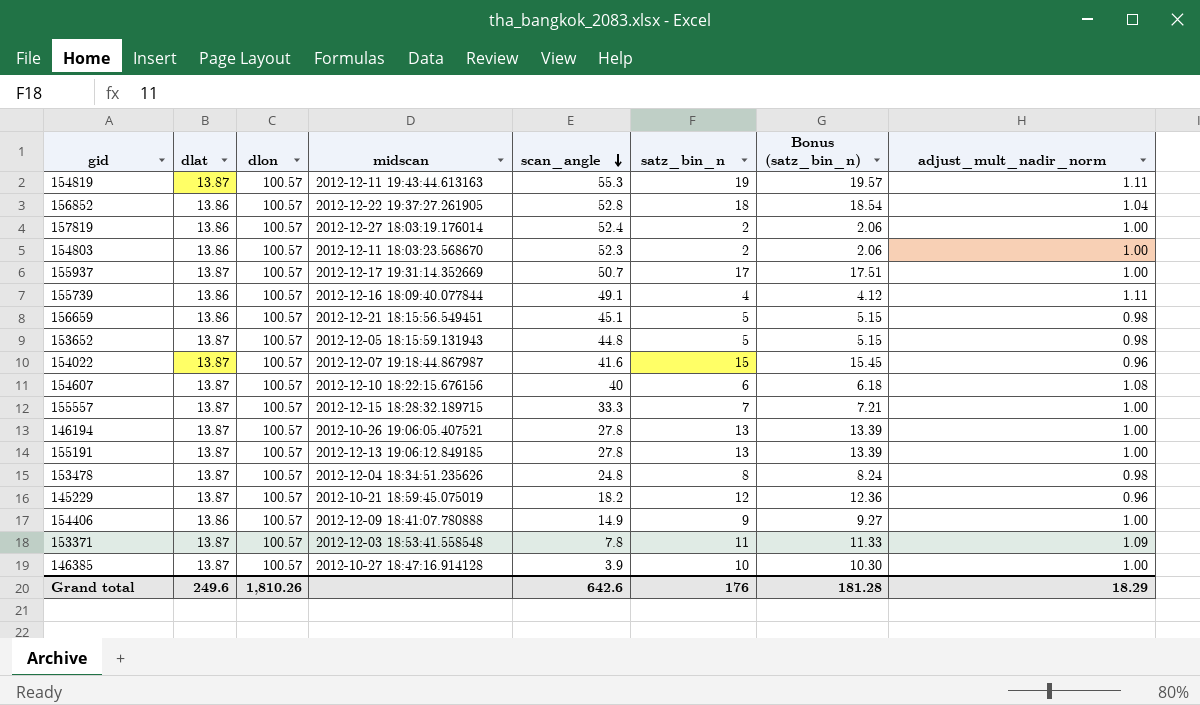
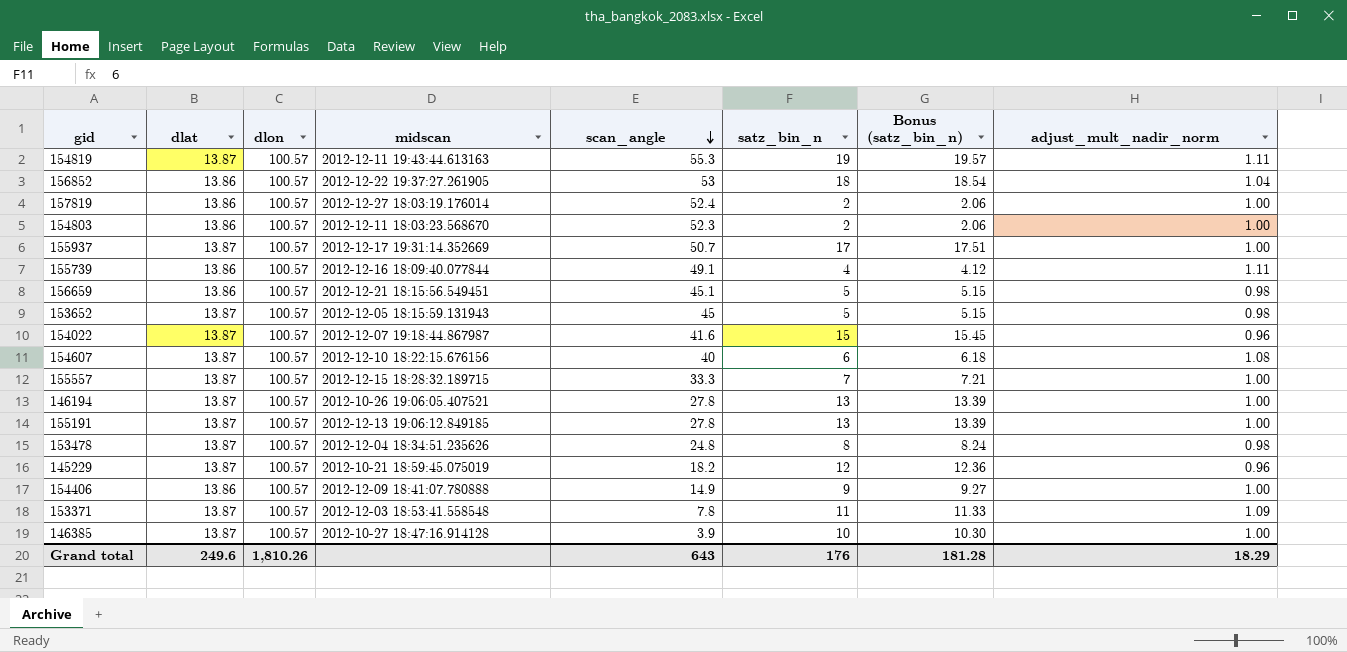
156852 | scan_angle: 52.8 -> 53
153652 | scan_angle: 44.8 -> 45
Grand total | scan_angle: 642.6 -> 643

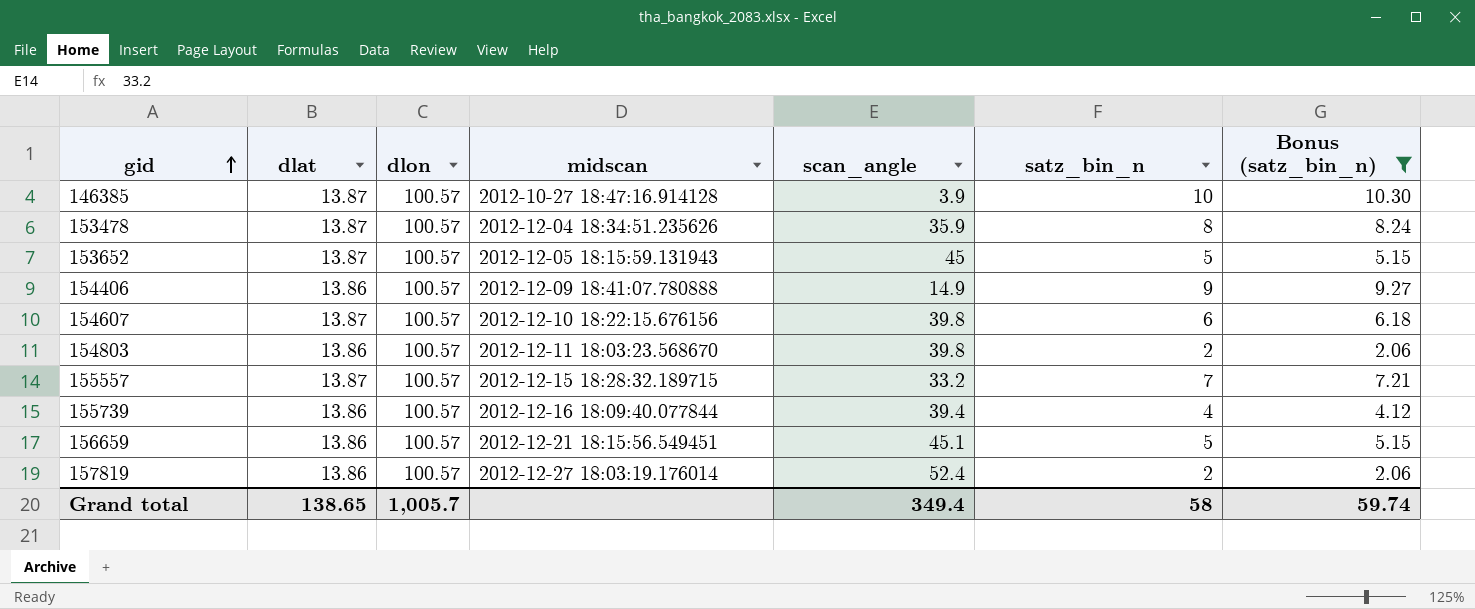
filter: none -> Bonus (satz_bin_n) <= 10.30
row order: scan_angle descending -> gid ascending
column adjust_mult_nadir_norm | position: 8 -> none
153478 | scan_angle: 24.8 -> 35.9
154607 | scan_angle: 40 -> 39.8
154803 | scan_angle: 52.3 -> 39.8
155557 | scan_angle: 33.3 -> 33.2
155739 | scan_angle: 49.1 -> 39.4
Grand total | dlat: 249.6 -> 138.65
Grand total | dlon: 1,810.26 -> 1,005.7
Grand total | scan_angle: 643 -> 349.4
Grand total | satz_bin_n: 176 -> 58
Grand total | Bonus (satz_bin_n): 181.28 -> 59.74

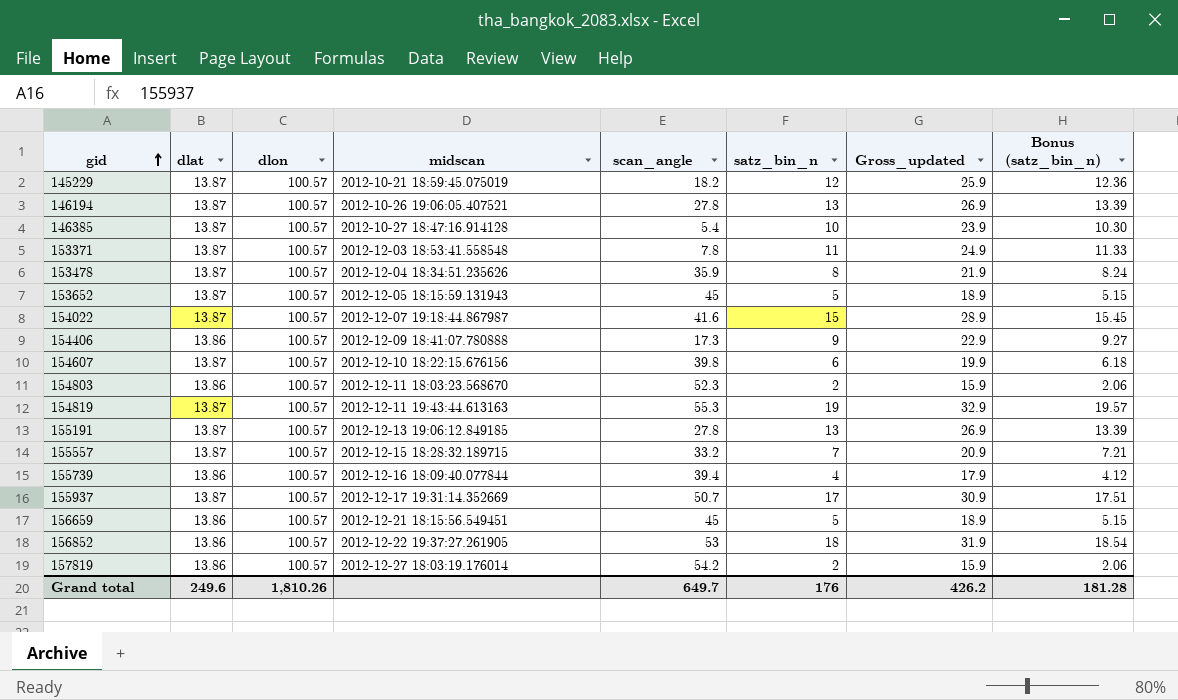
filter: Bonus (satz_bin_n) <= 10.30 -> none
column Gross_updated | formula: none -> [dlat] + [satz_bin_n]
146385 | scan_angle: 3.9 -> 5.4
154406 | scan_angle: 14.9 -> 17.3
154803 | scan_angle: 39.8 -> 52.3
156659 | scan_angle: 45.1 -> 45
157819 | scan_angle: 52.4 -> 54.2
Grand total | dlat: 138.65 -> 249.6
Grand total | dlon: 1,005.7 -> 1,810.26
Grand total | scan_angle: 349.4 -> 649.7
Grand total | satz_bin_n: 58 -> 176
Grand total | Bonus (satz_bin_n): 59.74 -> 181.28

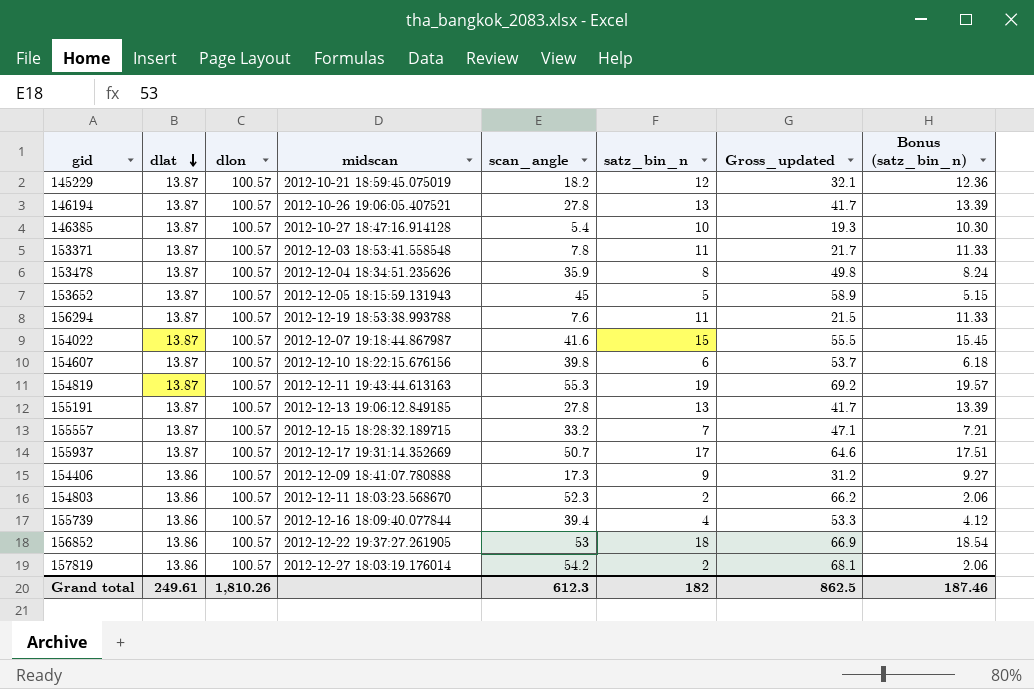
row order: gid ascending -> dlat descending
column Gross_updated | formula: [dlat] + [satz_bin_n] -> [dlat] + [scan_angle]
row 156659: 13.86 | 100.57 | 2012-12-21 18:15:56.549451 | 45 | 5 | 18.9 | 5.15 -> none
row 156294: none -> 13.87 | 100.57 | 2012-12-19 18:53:38.993788 | 7.6 | 11 | 21.5 | 11.33
Grand total | dlat: 249.6 -> 249.61
Grand total | scan_angle: 649.7 -> 612.3
Grand total | satz_bin_n: 176 -> 182
Grand total | Gross_updated: 426.2 -> 862.5
Grand total | Bonus (satz_bin_n): 181.28 -> 187.46

